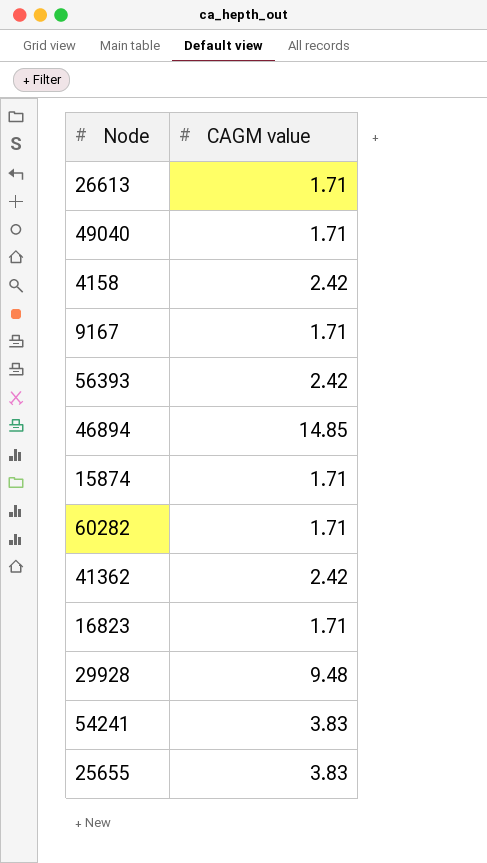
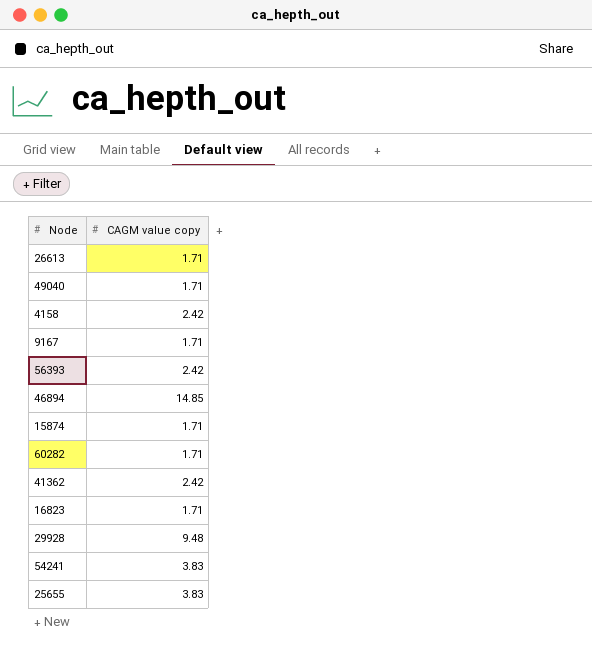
column name: CAGM value -> CAGM value copy

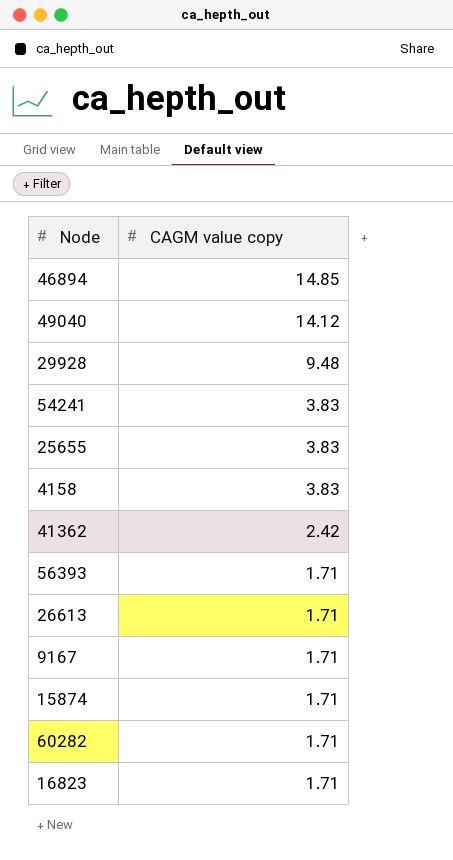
row order: none -> CAGM value copy descending
49040 | CAGM value copy: 1.71 -> 14.12
4158 | CAGM value copy: 2.42 -> 3.83
56393 | CAGM value copy: 2.42 -> 1.71

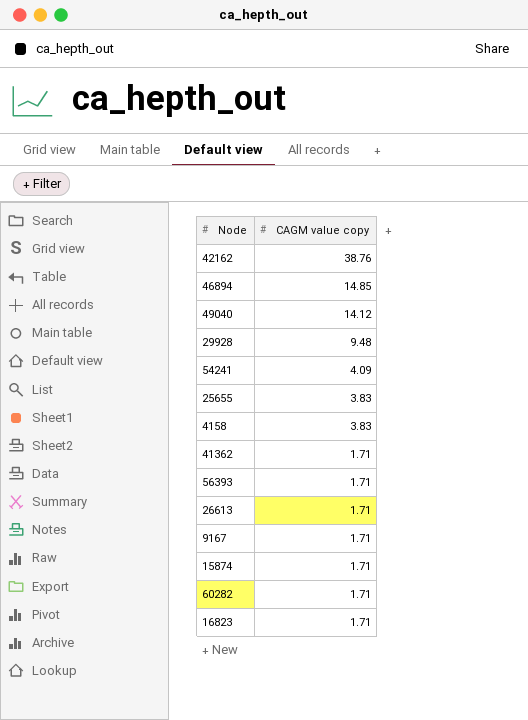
row 42162: none -> 38.76
54241 | CAGM value copy: 3.83 -> 4.09
41362 | CAGM value copy: 2.42 -> 1.71

